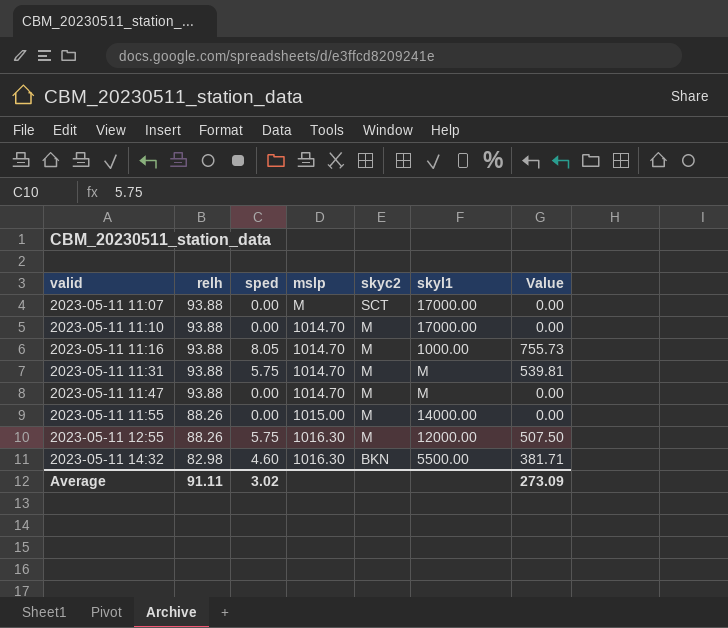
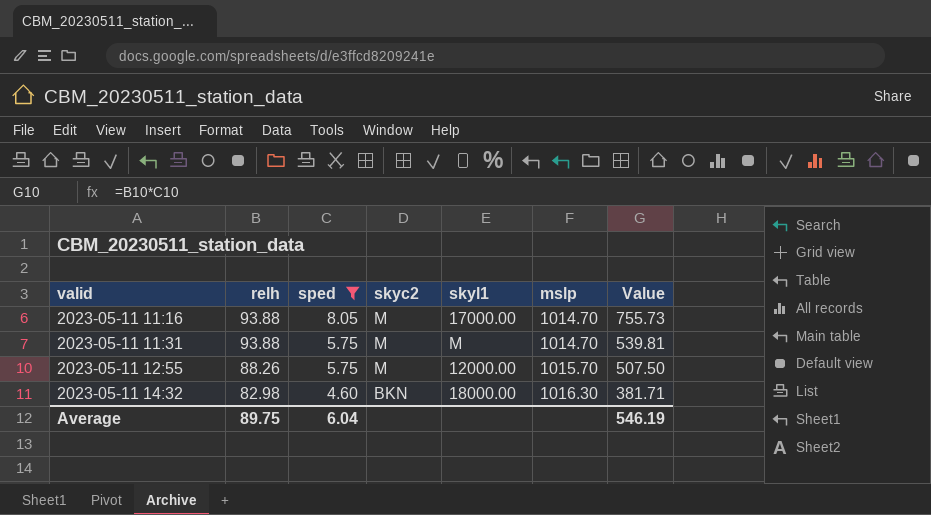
filter: none -> sped != 0.00
column mslp | position: 4 -> 6
2023-05-11 11:16 | skyl1: 1000.00 -> 17000.00
2023-05-11 12:55 | mslp: 1016.30 -> 1015.70
2023-05-11 14:32 | skyl1: 5500.00 -> 18000.00
Average | relh: 91.11 -> 89.75
Average | sped: 3.02 -> 6.04
Average | Value: 273.09 -> 546.19

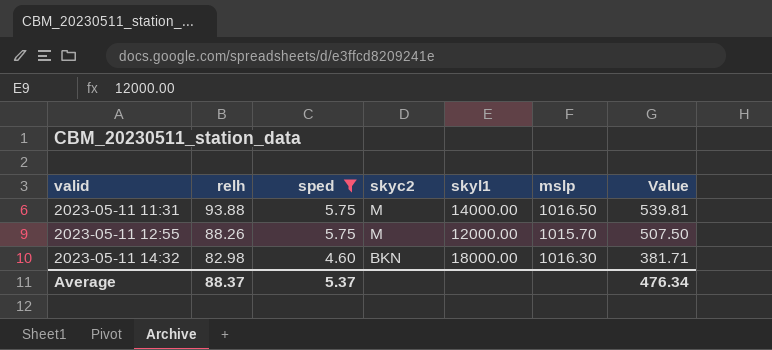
row 2023-05-11 11:16: 93.88 | 8.05 | M | 17000.00 | 1014.70 | 755.73 -> none
2023-05-11 11:31 | skyl1: M -> 14000.00
2023-05-11 11:31 | mslp: 1014.70 -> 1016.50
Average | relh: 89.75 -> 88.37
Average | sped: 6.04 -> 5.37
Average | Value: 546.19 -> 476.34

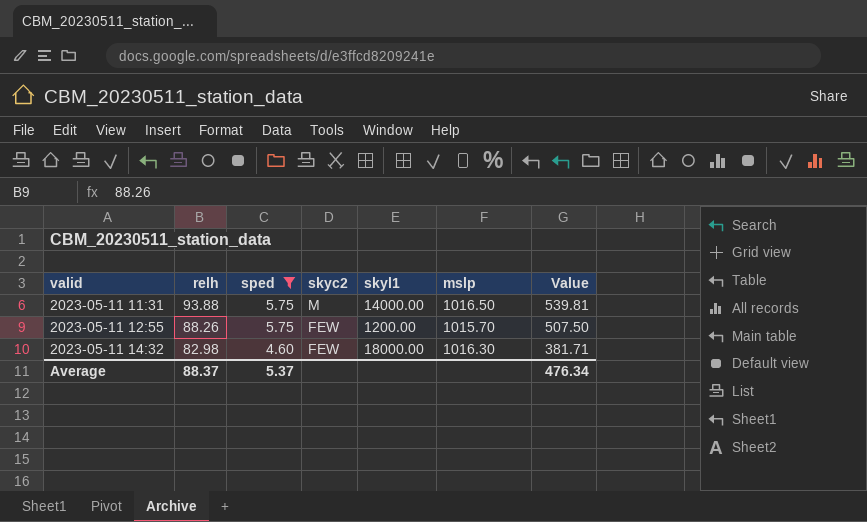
2023-05-11 12:55 | skyc2: M -> FEW
2023-05-11 12:55 | skyl1: 12000.00 -> 1200.00
2023-05-11 14:32 | skyc2: BKN -> FEW

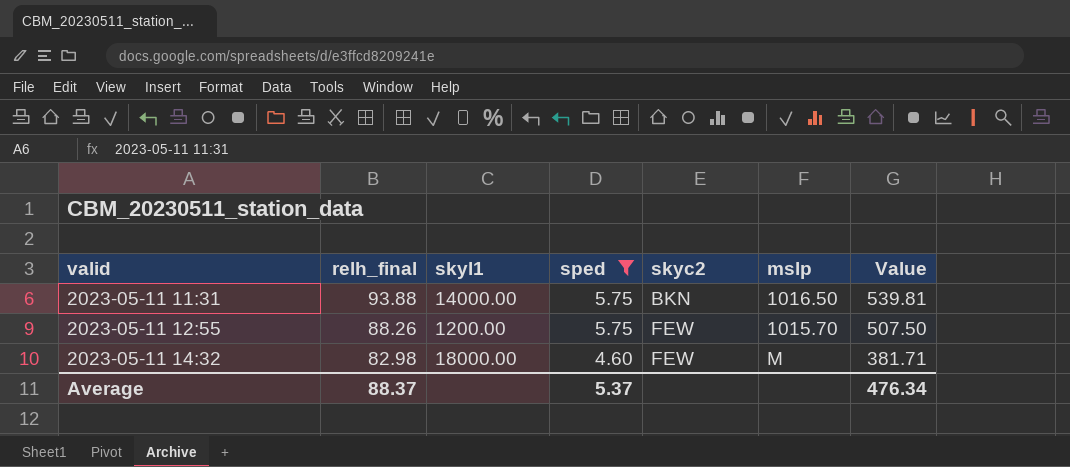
column name: relh -> relh_final
column skyl1 | position: 5 -> 3
2023-05-11 11:31 | skyc2: M -> BKN
2023-05-11 14:32 | mslp: 1016.30 -> M

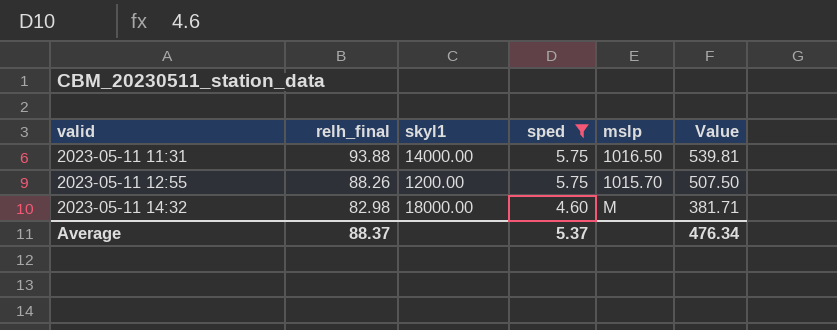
column skyc2 | position: 5 -> none

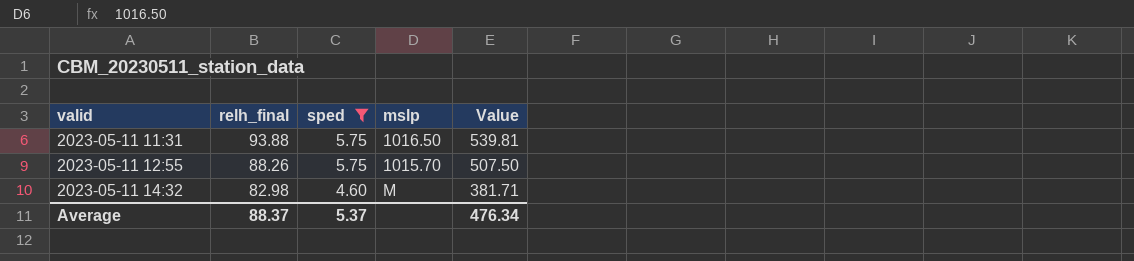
column skyl1 | position: 3 -> none

